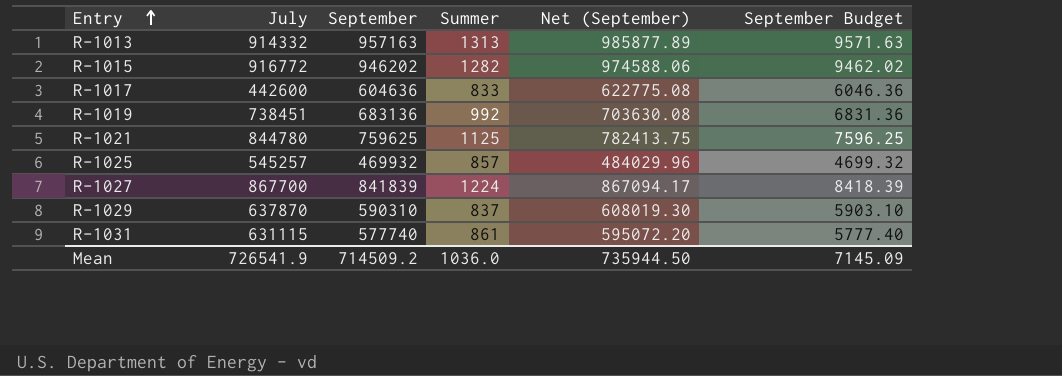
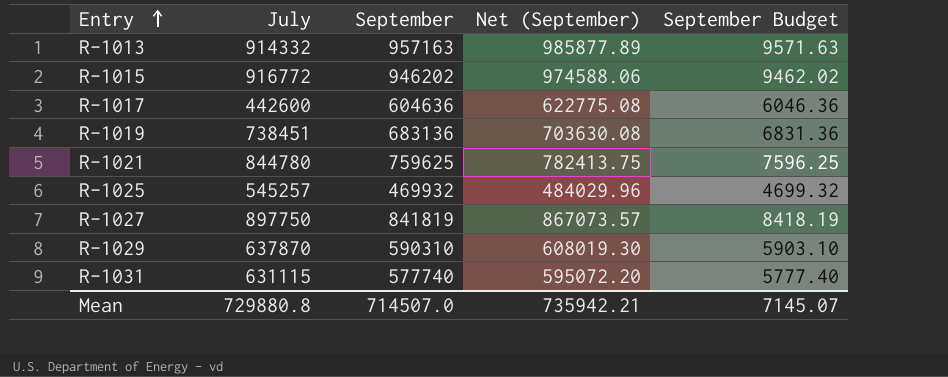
column Summer | position: 4 -> none
R-1027 | July: 867700 -> 897750
R-1027 | September: 841839 -> 841819
R-1027 | Net (September): 867094.17 -> 867073.57
R-1027 | September Budget: 8418.39 -> 8418.19
Mean | July: 726541.9 -> 729880.8
Mean | September: 714509.2 -> 714507.0
Mean | Net (September): 735944.50 -> 735942.21
Mean | September Budget: 7145.09 -> 7145.07

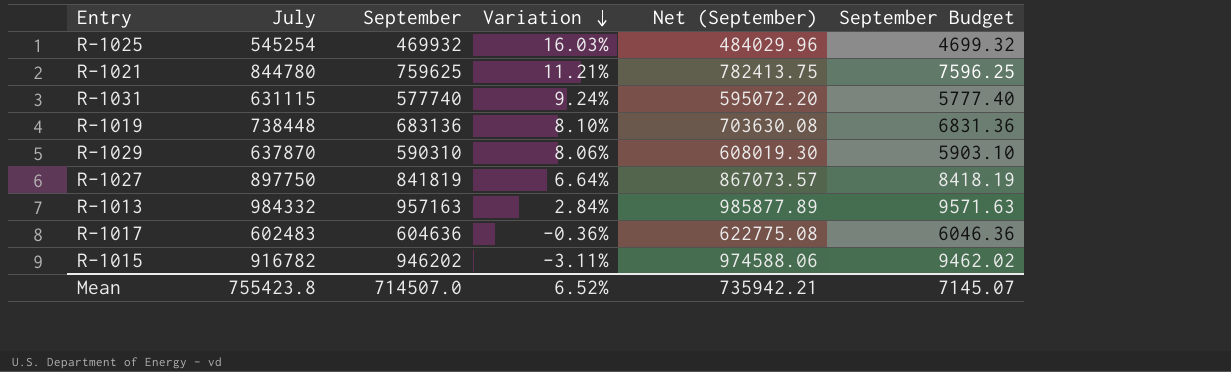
row order: Entry ascending -> Variation descending
column Variation | formula: none -> ([July] - [September]) / [September]
R-1025 | July: 545257 -> 545254
R-1019 | July: 738451 -> 738448
R-1013 | July: 914332 -> 984332
R-1017 | July: 442600 -> 602483
R-1015 | July: 916772 -> 916782
Mean | July: 729880.8 -> 755423.8

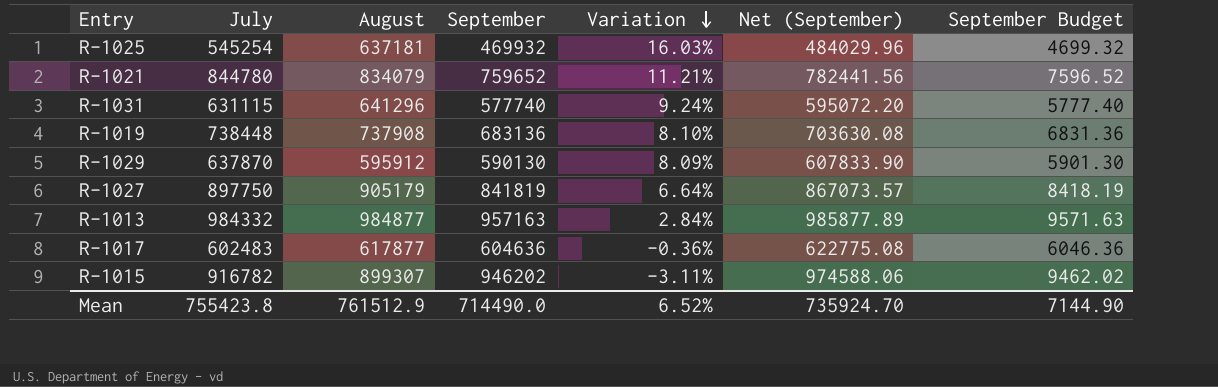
column August | position: none -> 3
R-1021 | September: 759625 -> 759652
R-1021 | Net (September): 782413.75 -> 782441.56
R-1021 | September Budget: 7596.25 -> 7596.52
R-1029 | September: 590310 -> 590130
R-1029 | Variation: 8.06% -> 8.09%
R-1029 | Net (September): 608019.30 -> 607833.90
R-1029 | September Budget: 5903.10 -> 5901.30
Mean | September: 714507.0 -> 714490.0
Mean | Net (September): 735942.21 -> 735924.70
Mean | September Budget: 7145.07 -> 7144.90

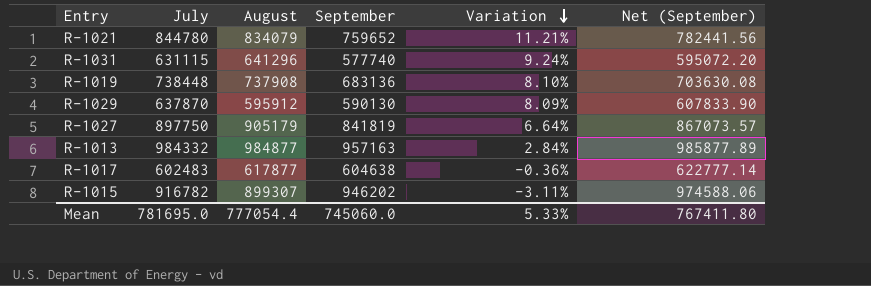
column September Budget | formula: [September] * 0.01 -> none
row R-1025: 545254 | 637181 | 469932 | 16.03% | 484029.96 | 4699.32 -> none
R-1017 | September: 604636 -> 604638
R-1017 | Net (September): 622775.08 -> 622777.14
Mean | July: 755423.8 -> 781695.0
Mean | August: 761512.9 -> 777054.4
Mean | September: 714490.0 -> 745060.0
Mean | Variation: 6.52% -> 5.33%
Mean | Net (September): 735924.70 -> 767411.80

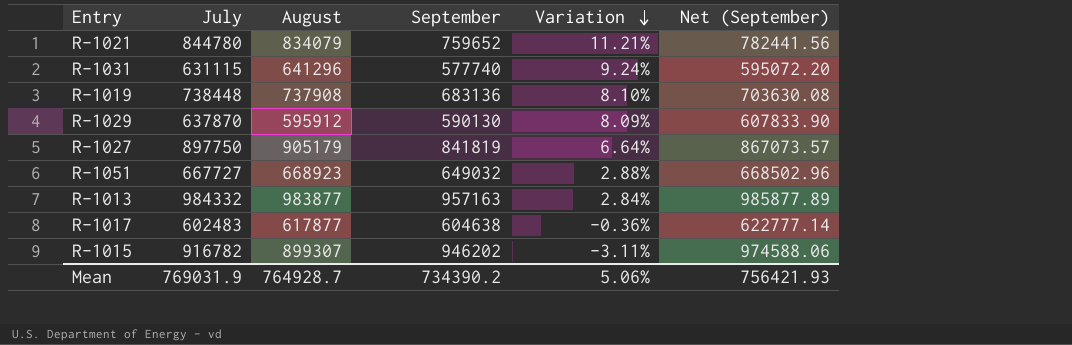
row R-1051: none -> 667727 | 668923 | 649032 | 2.88% | 668502.96
R-1013 | August: 984877 -> 983877
Mean | July: 781695.0 -> 769031.9
Mean | August: 777054.4 -> 764928.7
Mean | September: 745060.0 -> 734390.2
Mean | Variation: 5.33% -> 5.06%
Mean | Net (September): 767411.80 -> 756421.93

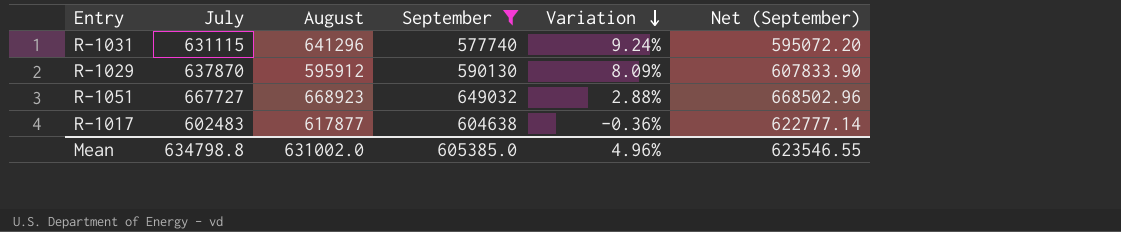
filter: none -> September <= 649032
Mean | July: 769031.9 -> 634798.8
Mean | August: 764928.7 -> 631002.0
Mean | September: 734390.2 -> 605385.0
Mean | Variation: 5.06% -> 4.96%
Mean | Net (September): 756421.93 -> 623546.55

